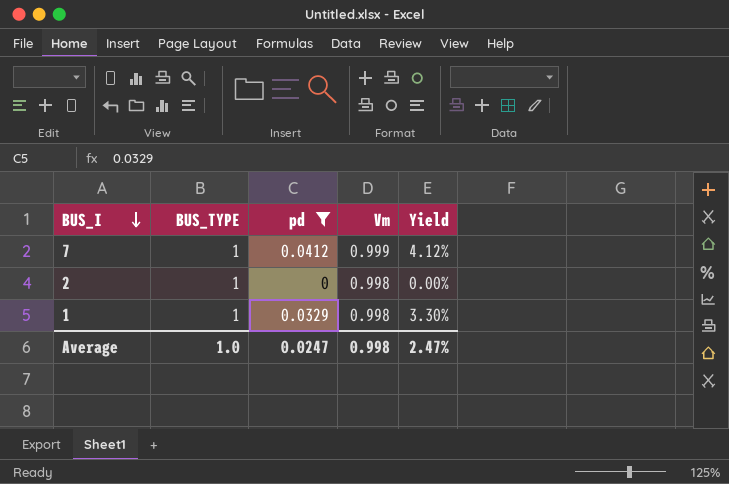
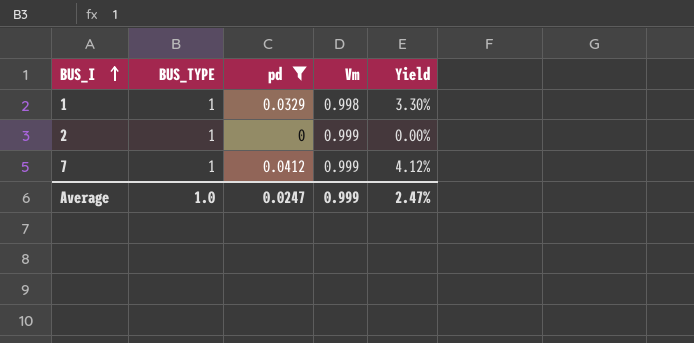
row order: BUS_I descending -> BUS_I ascending
2 | Vm: 0.998 -> 0.999
Average | Vm: 0.998 -> 0.999

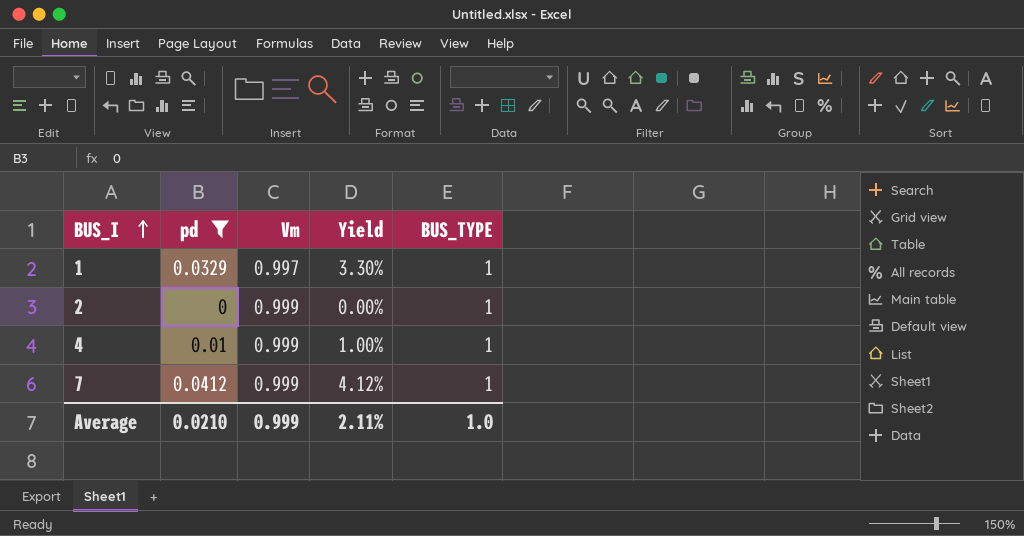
column BUS_TYPE | position: 2 -> 5
1 | Vm: 0.998 -> 0.997
row 4: none -> 0.01 | 0.999 | 1.00% | 1
Average | pd: 0.0247 -> 0.0210
Average | Yield: 2.47% -> 2.11%

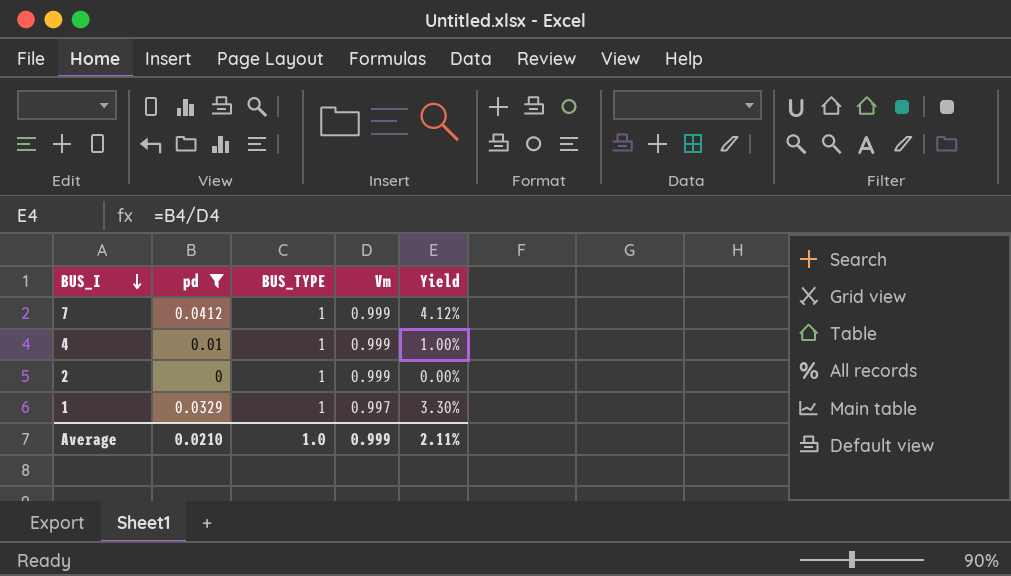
row order: BUS_I ascending -> BUS_I descending
column BUS_TYPE | position: 5 -> 3

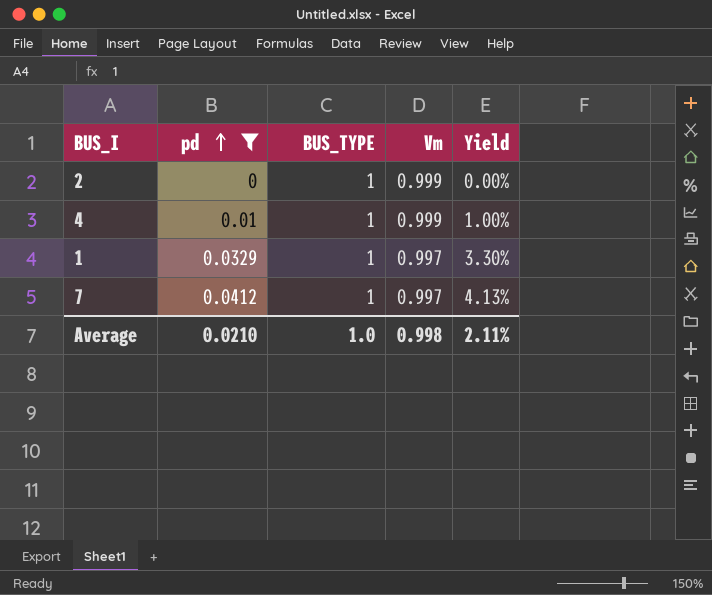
row order: BUS_I descending -> pd ascending
7 | Vm: 0.999 -> 0.997
7 | Yield: 4.12% -> 4.13%
Average | Vm: 0.999 -> 0.998

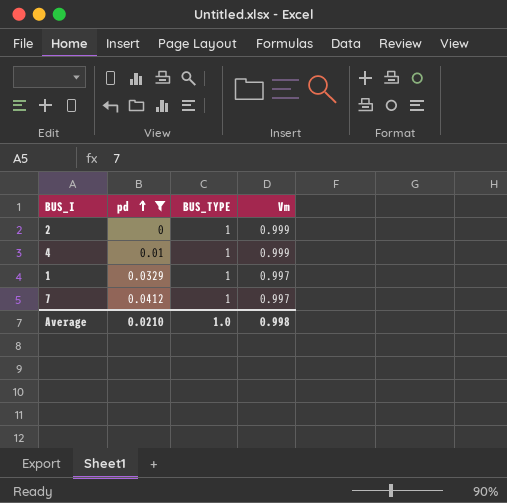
column Yield | formula: [pd] / [Vm] -> none

